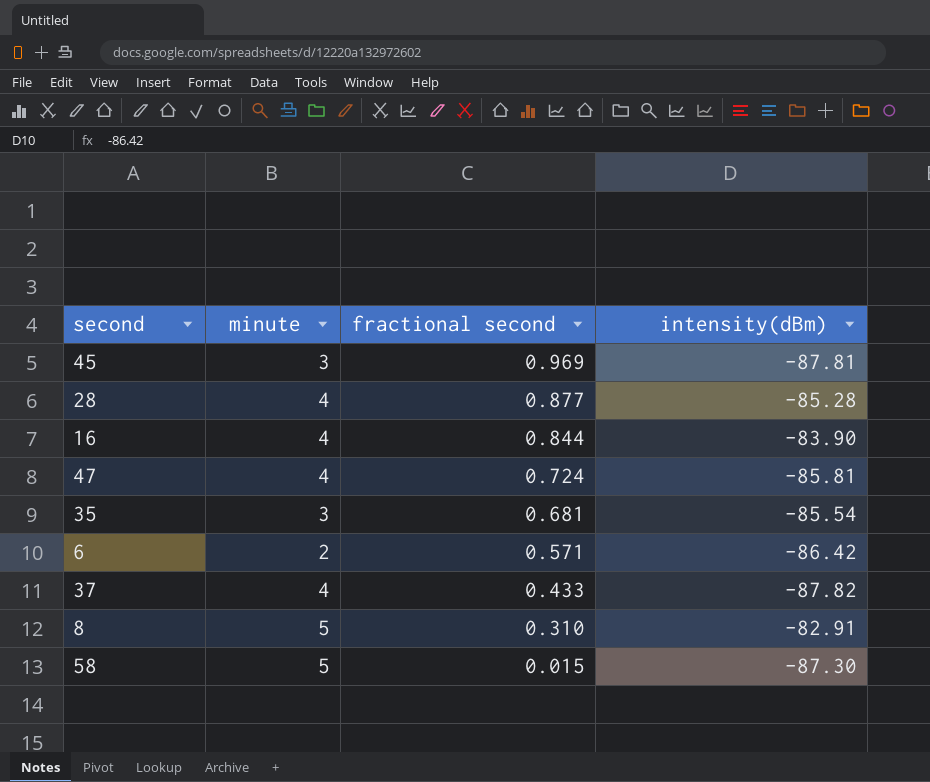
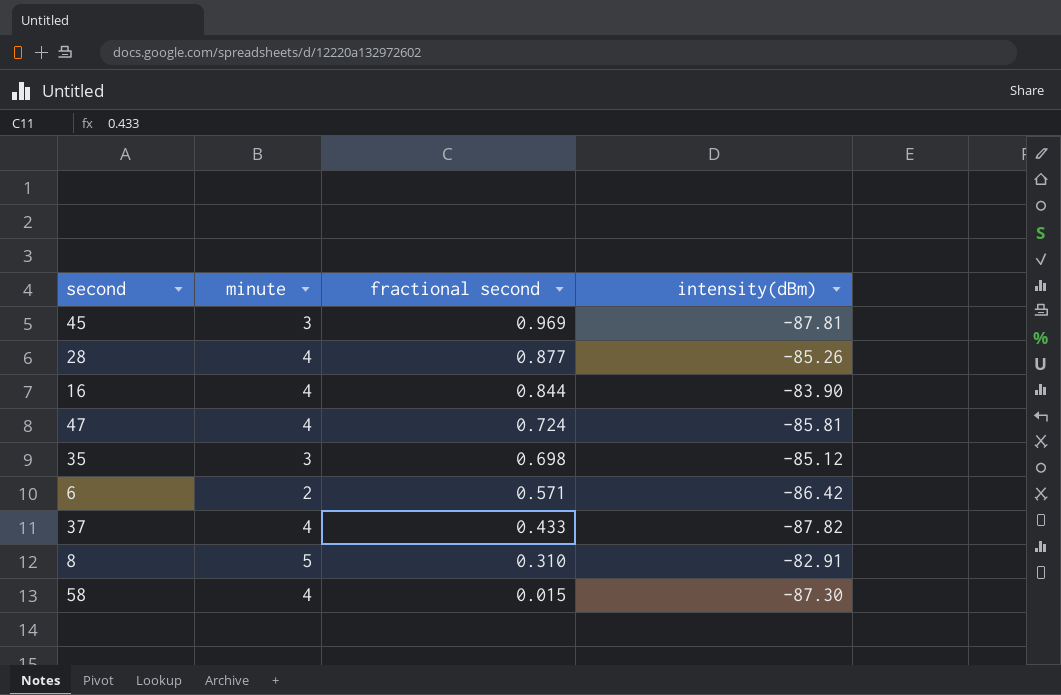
28 | intensity(dBm): -85.28 -> -85.26
35 | fractional second: 0.681 -> 0.698
35 | intensity(dBm): -85.54 -> -85.12
58 | minute: 5 -> 4

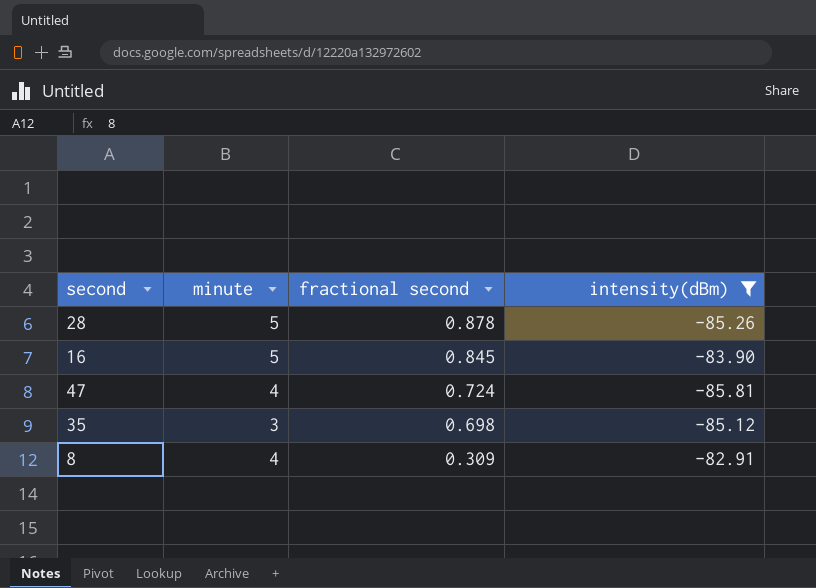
filter: none -> intensity(dBm) >= -85.81
28 | minute: 4 -> 5
28 | fractional second: 0.877 -> 0.878
16 | minute: 4 -> 5
16 | fractional second: 0.844 -> 0.845
8 | minute: 5 -> 4
8 | fractional second: 0.310 -> 0.309

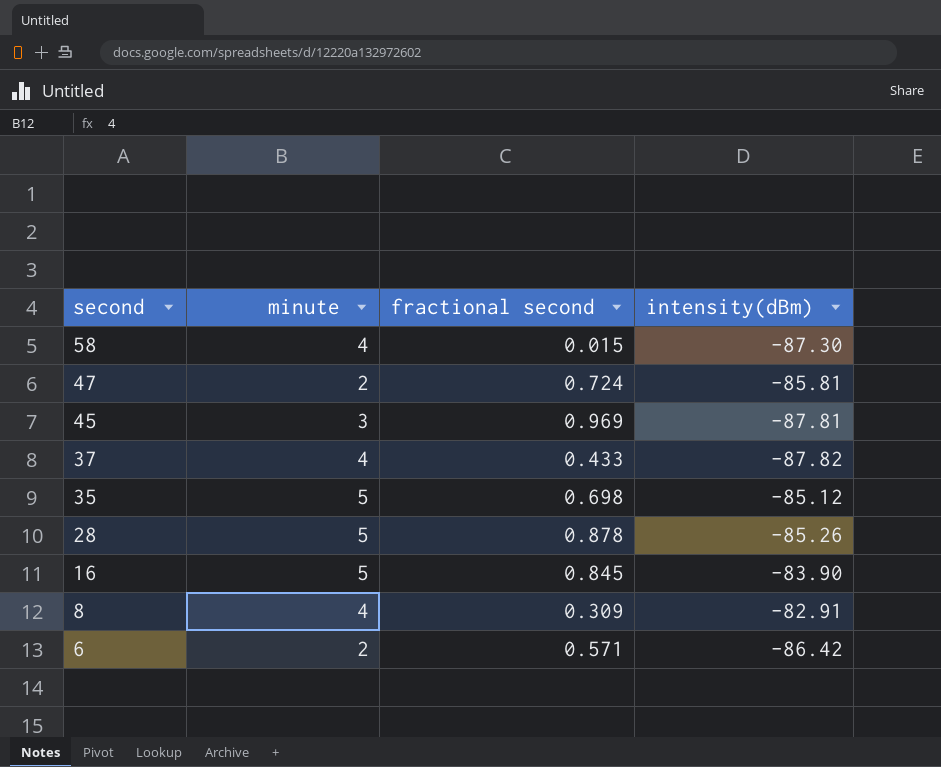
filter: intensity(dBm) >= -85.81 -> none
row order: fractional second descending -> second descending
47 | minute: 4 -> 2
35 | minute: 3 -> 5

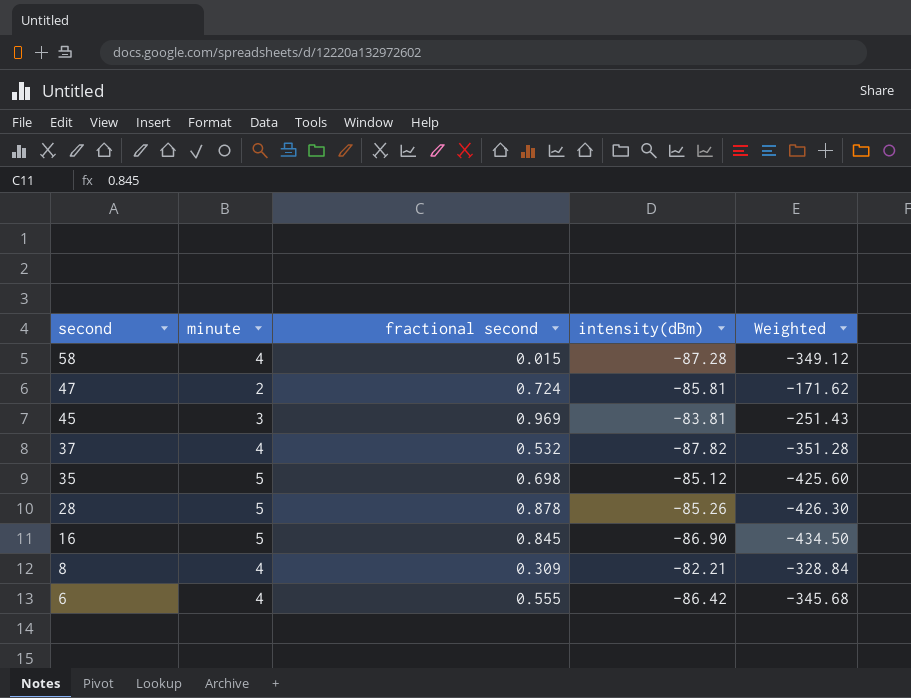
column Weighted | formula: none -> [minute] * [intensity(dBm)]
58 | intensity(dBm): -87.30 -> -87.28
45 | intensity(dBm): -87.81 -> -83.81
37 | fractional second: 0.433 -> 0.532
16 | intensity(dBm): -83.90 -> -86.90
8 | intensity(dBm): -82.91 -> -82.21
6 | minute: 2 -> 4
6 | fractional second: 0.571 -> 0.555

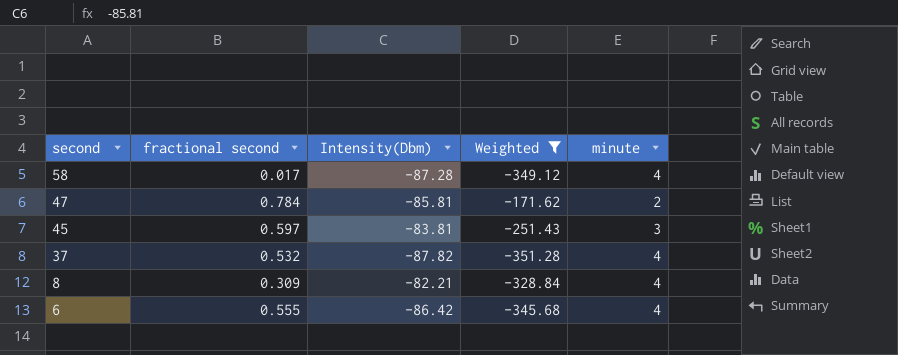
filter: none -> Weighted >= -351.28
column name: intensity(dBm) -> Intensity(Dbm)
column minute | position: 2 -> 5
58 | fractional second: 0.015 -> 0.017
47 | fractional second: 0.724 -> 0.784
45 | fractional second: 0.969 -> 0.597

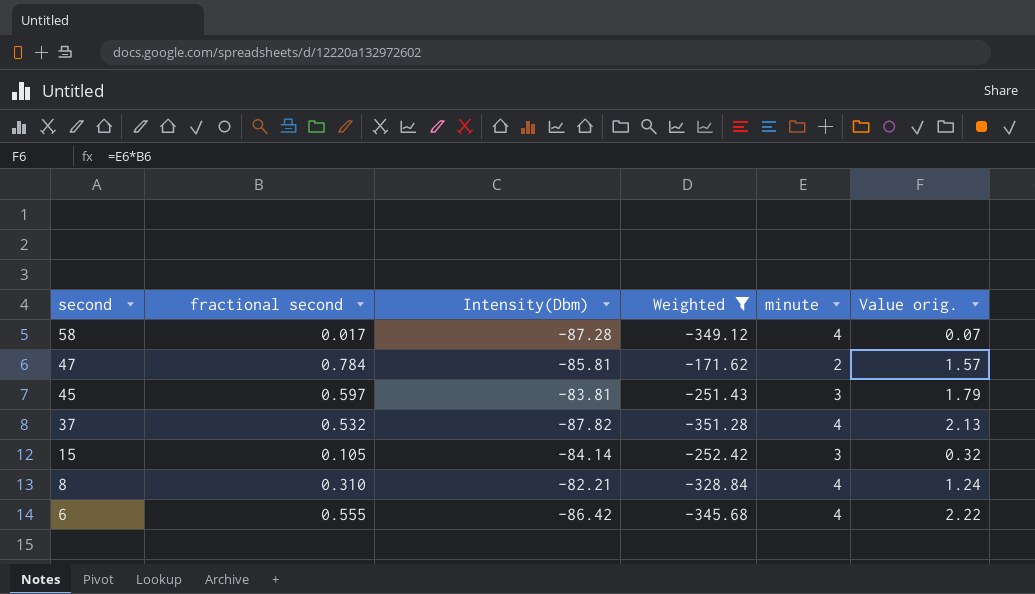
column Value orig. | formula: none -> [fractional second] * [minute]
row 15: none -> 0.105 | -84.14 | -252.42 | 3 | 0.32
8 | fractional second: 0.309 -> 0.310

